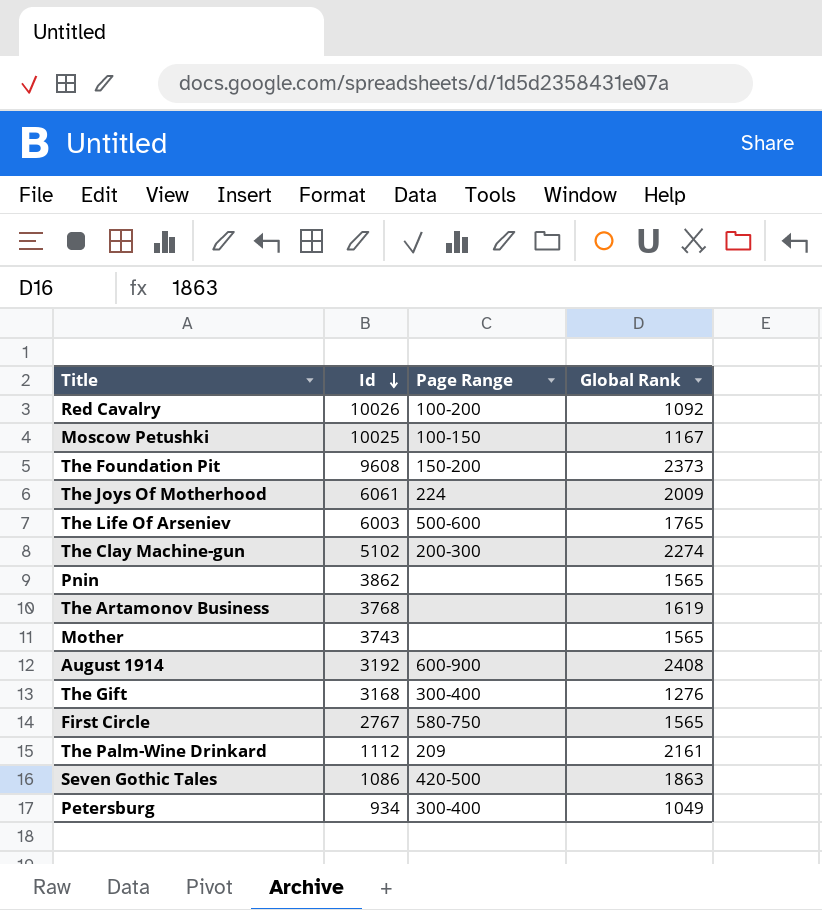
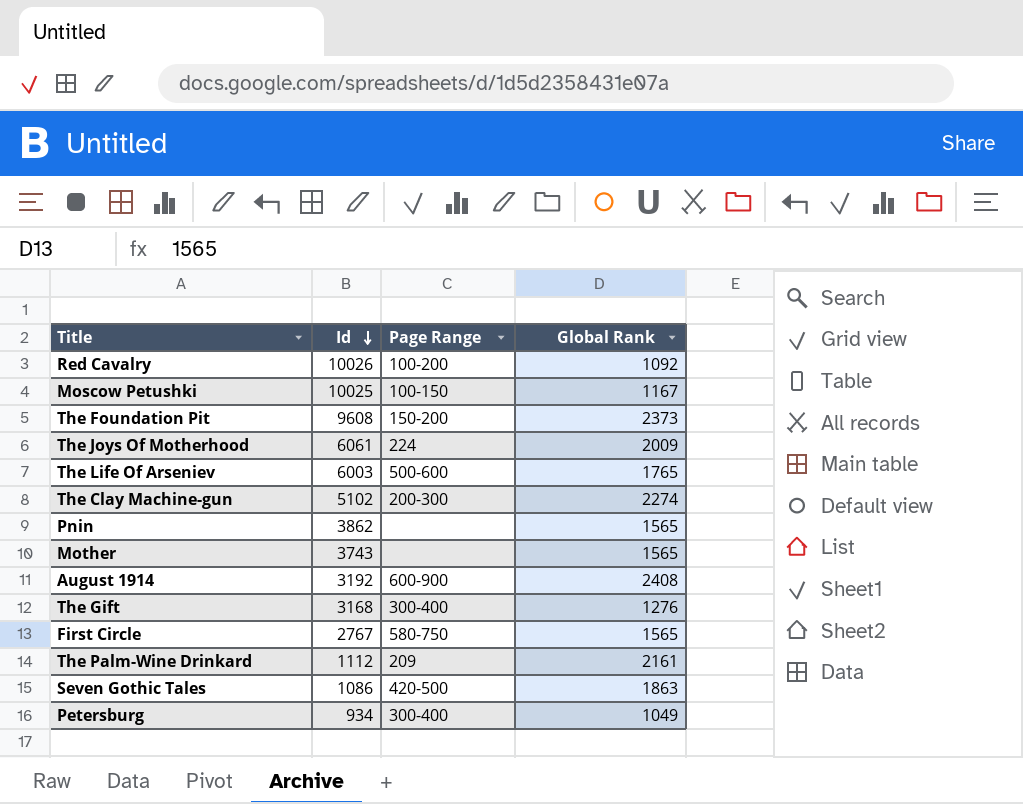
row The Artamonov Business: 3768 | none | 1619 -> none

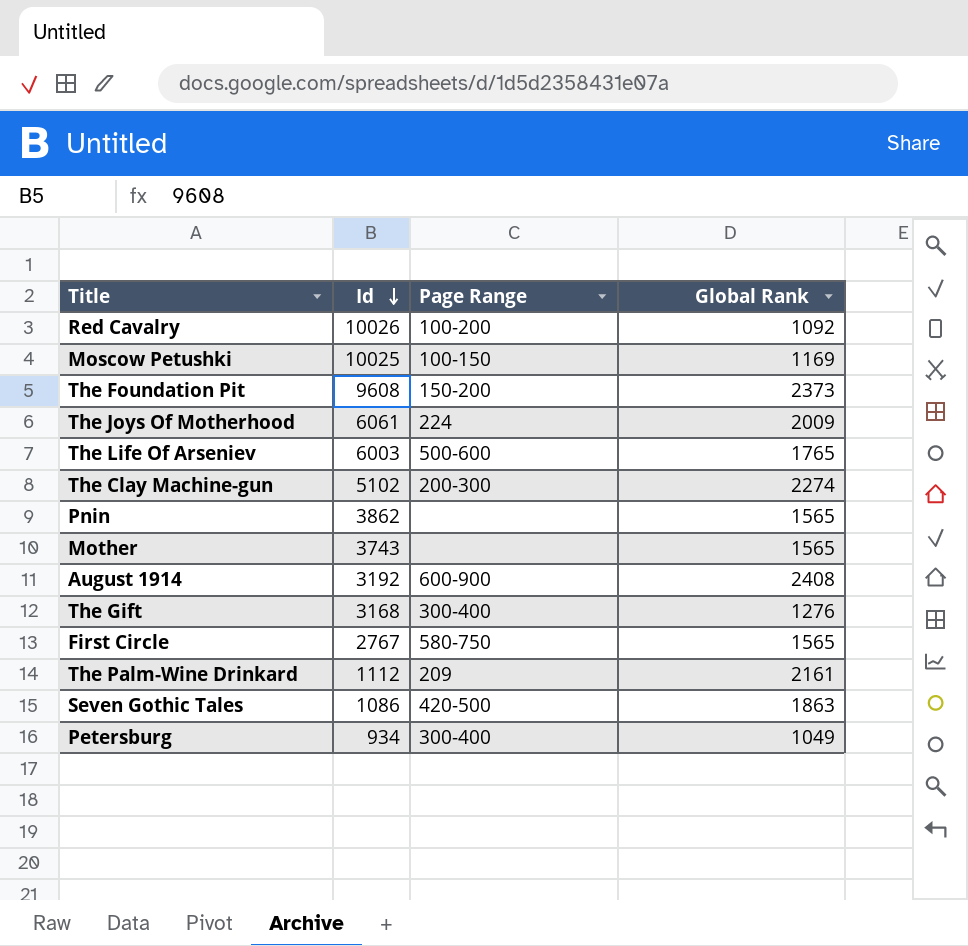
Moscow Petushki | Global Rank: 1167 -> 1169

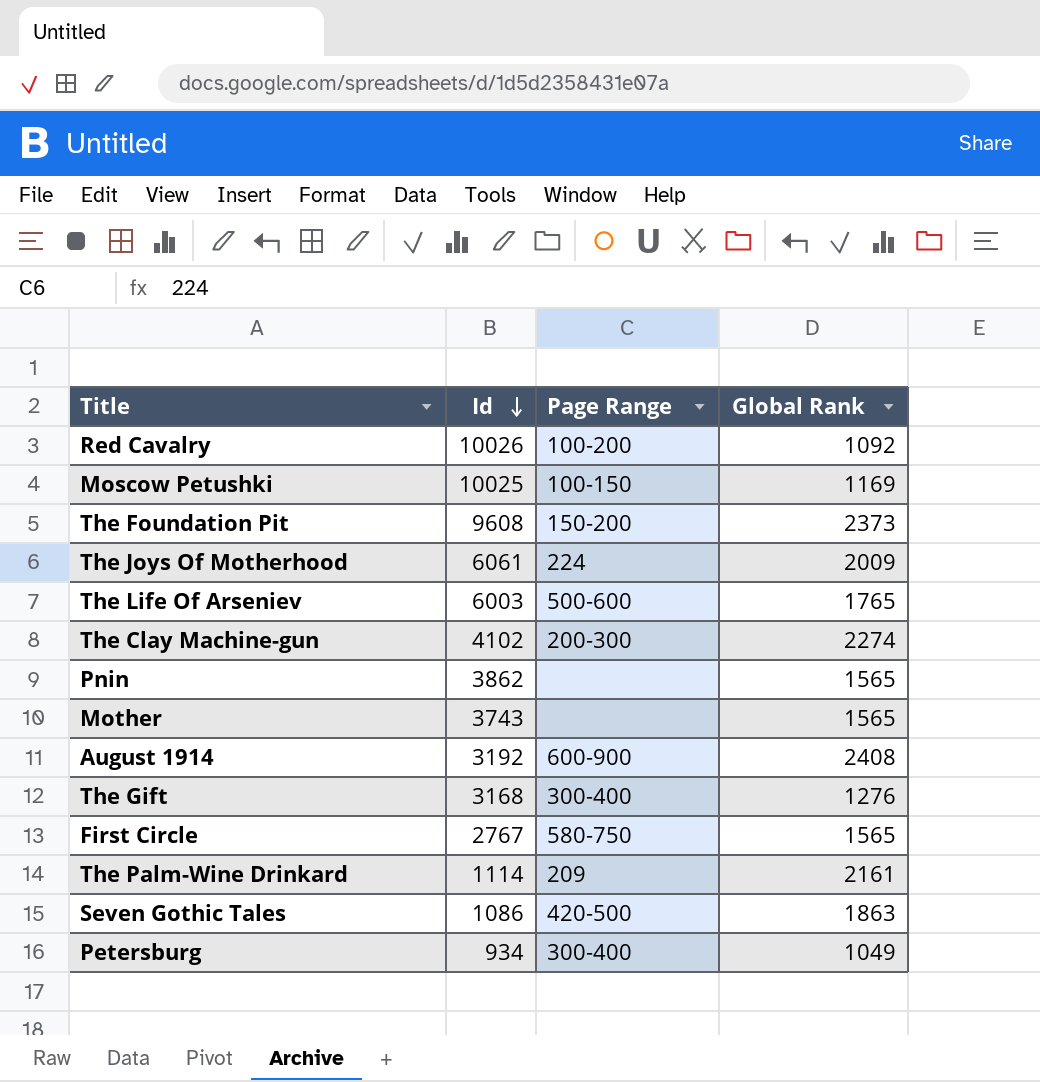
The Clay Machine-gun | Id: 5102 -> 4102
The Palm-Wine Drinkard | Id: 1112 -> 1114

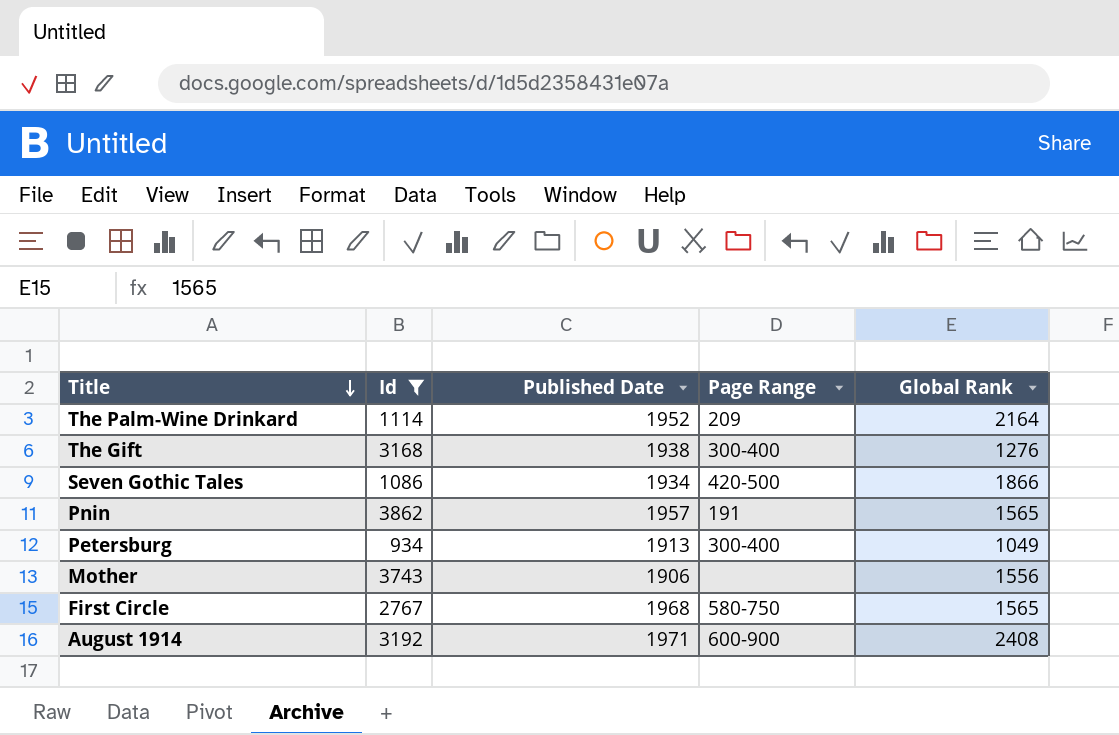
filter: none -> Id <= 3862
row order: Id descending -> Title descending
column Published Date | position: none -> 3
The Palm-Wine Drinkard | Global Rank: 2161 -> 2164
Seven Gothic Tales | Global Rank: 1863 -> 1866
Pnin | Page Range: none -> 191
Mother | Global Rank: 1565 -> 1556

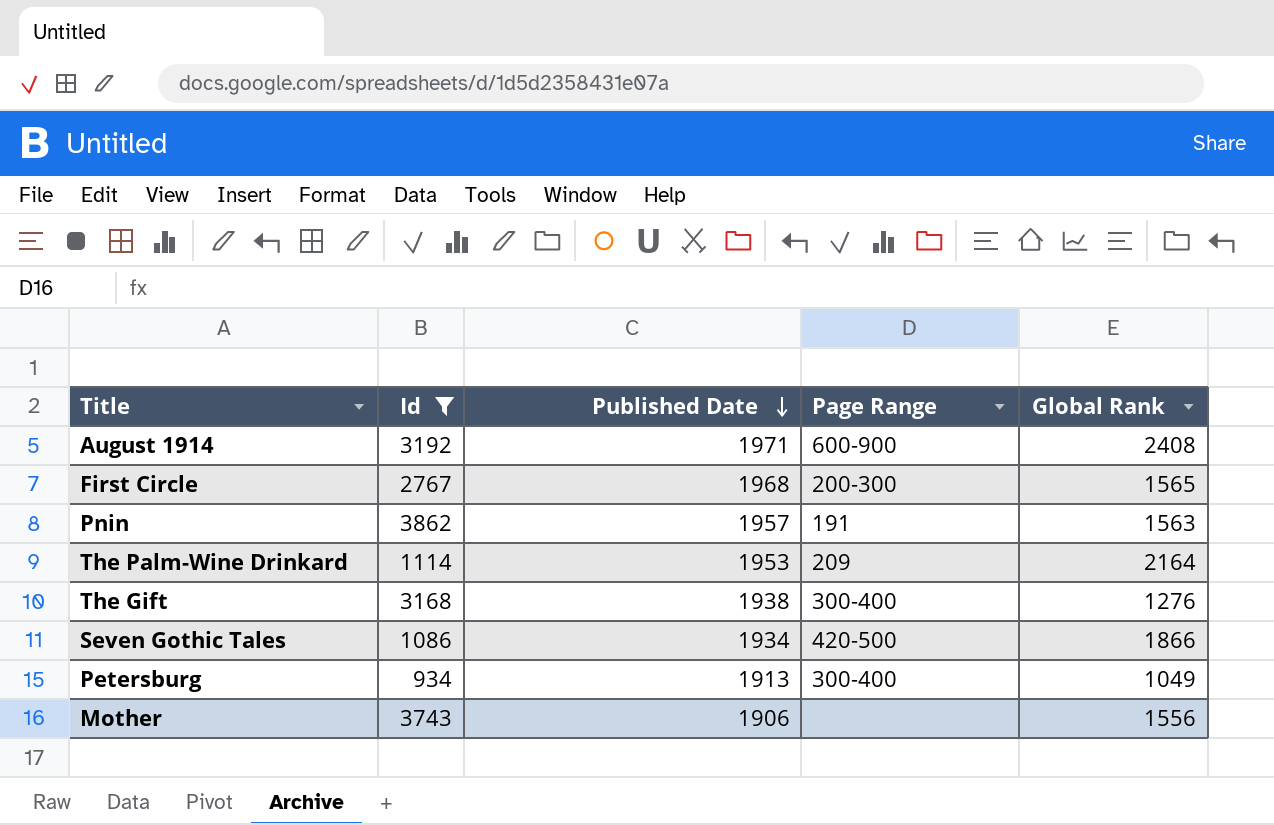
row order: Title descending -> Published Date descending
First Circle | Page Range: 580-750 -> 200-300
Pnin | Global Rank: 1565 -> 1563
The Palm-Wine Drinkard | Published Date: 1952 -> 1953

